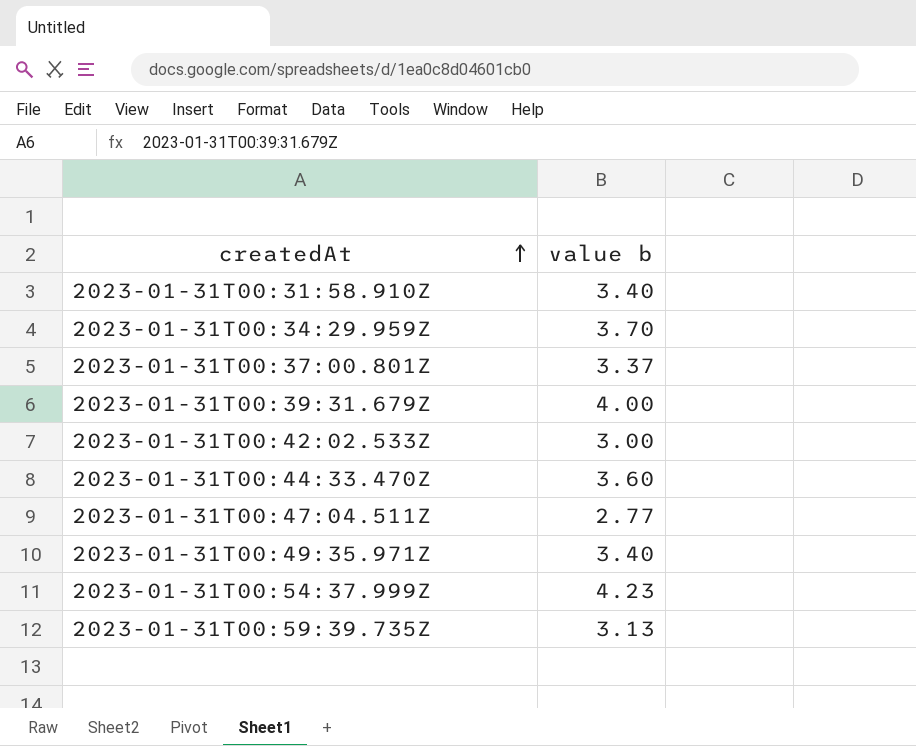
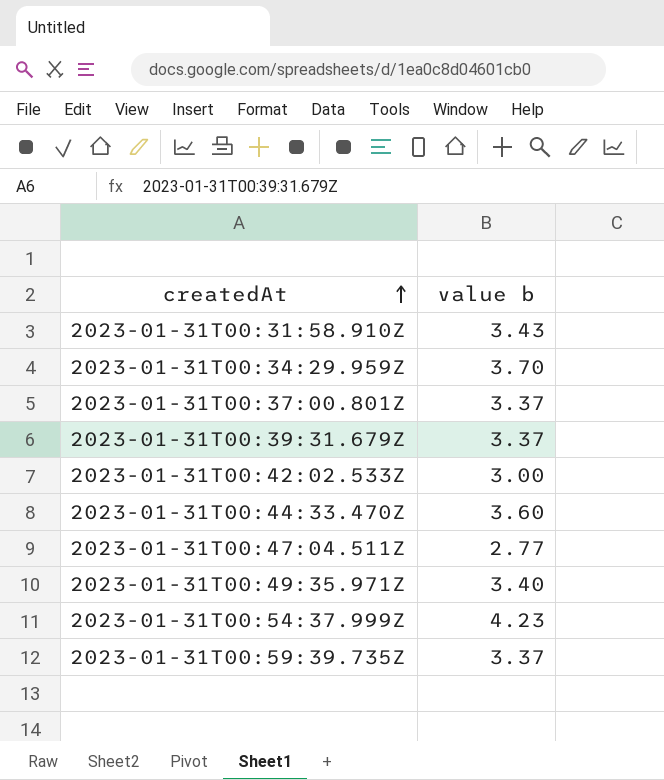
2023-01-31T00:31:58.910Z | value b: 3.40 -> 3.43
2023-01-31T00:39:31.679Z | value b: 4.00 -> 3.37
2023-01-31T00:59:39.735Z | value b: 3.13 -> 3.37

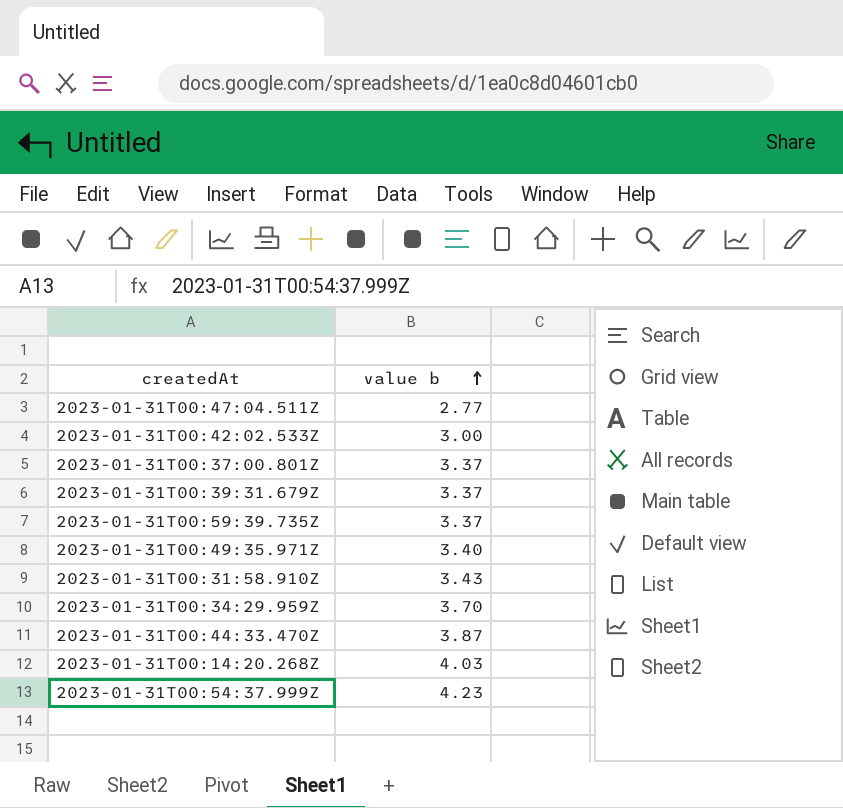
row order: createdAt ascending -> value b ascending
2023-01-31T00:44:33.470Z | value b: 3.60 -> 3.87
row 2023-01-31T00:14:20.268Z: none -> 4.03

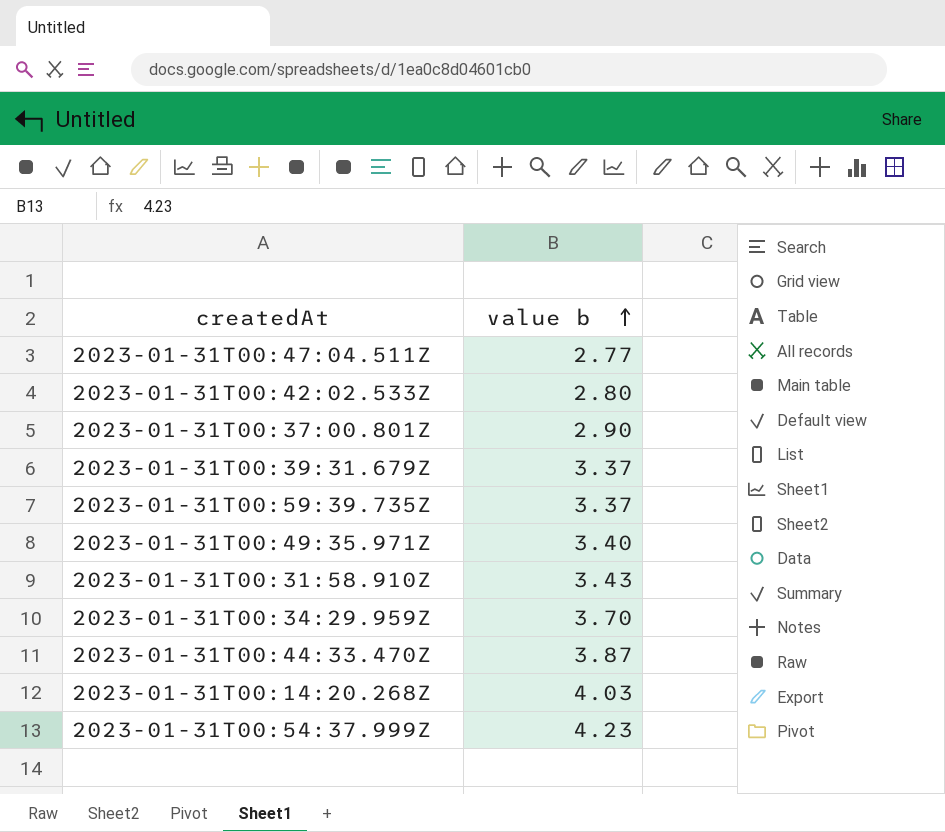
2023-01-31T00:42:02.533Z | value b: 3.00 -> 2.80
2023-01-31T00:37:00.801Z | value b: 3.37 -> 2.90

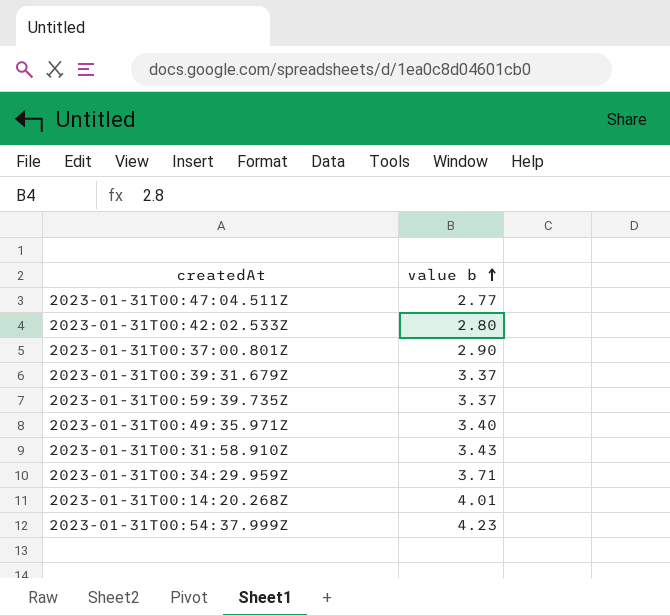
row 2023-01-31T00:44:33.470Z: 3.87 -> none
2023-01-31T00:34:29.959Z | value b: 3.70 -> 3.71
2023-01-31T00:14:20.268Z | value b: 4.03 -> 4.01

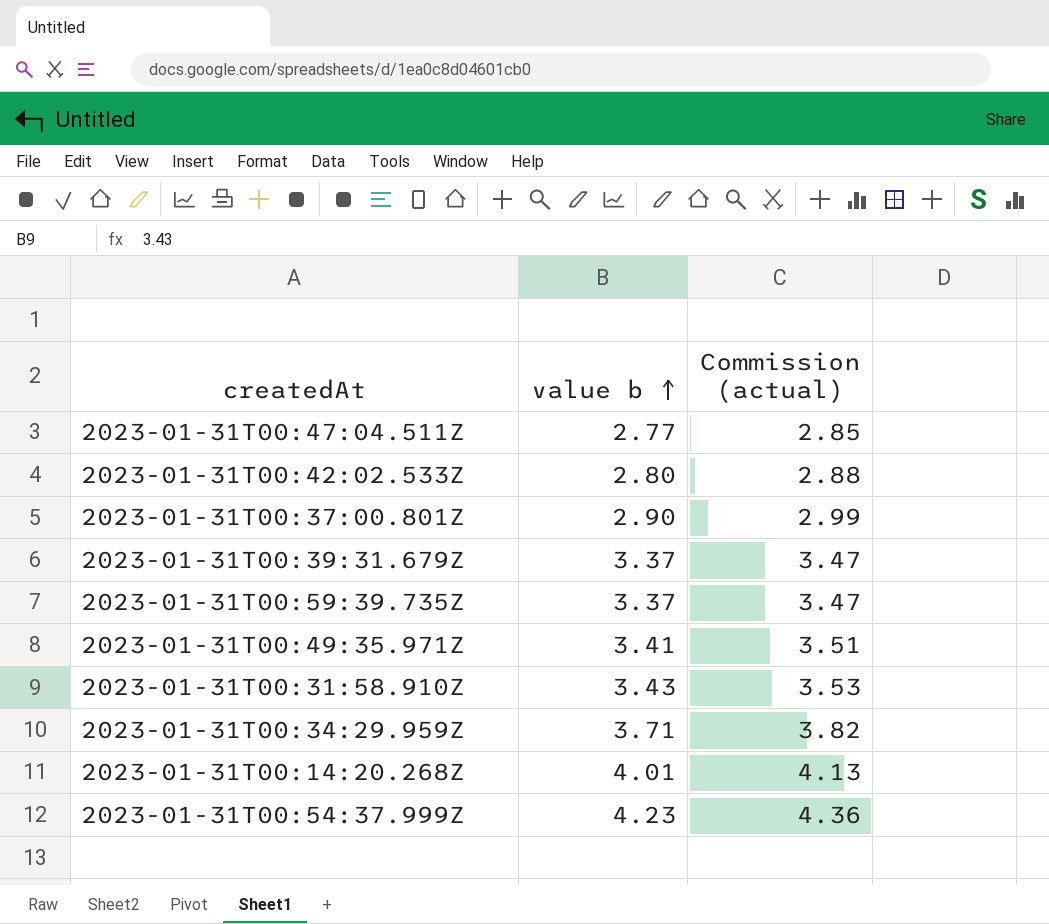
column Commission (actual) | formula: none -> [value b] * 1.03
2023-01-31T00:49:35.971Z | value b: 3.40 -> 3.41

